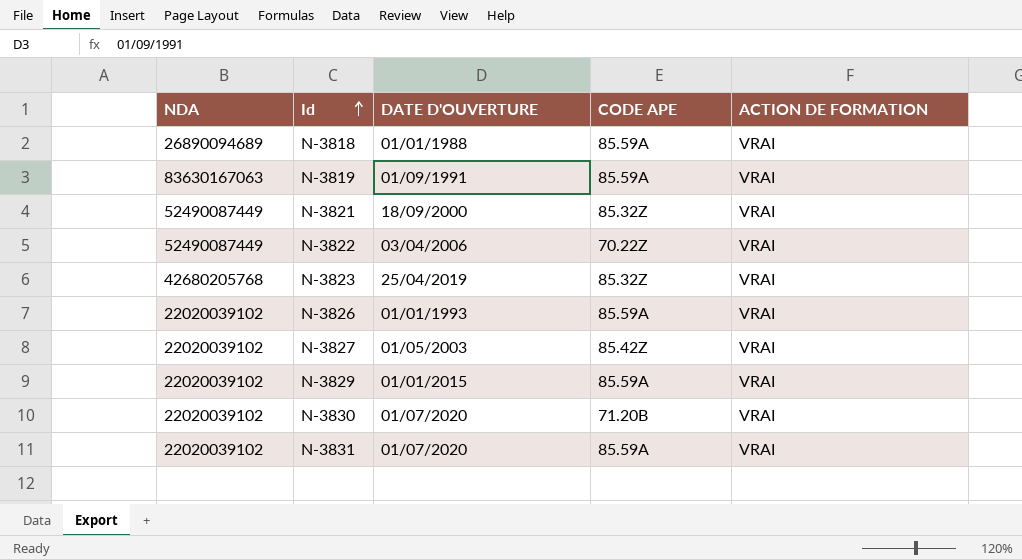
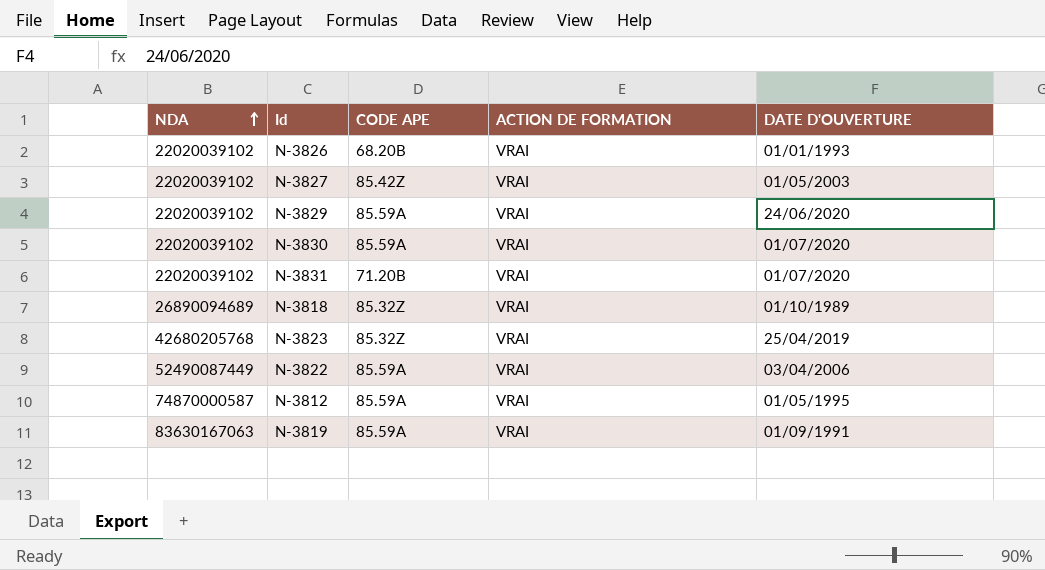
row order: Id ascending -> NDA ascending
column DATE D'OUVERTURE | position: 3 -> 5
row N-3821: 52490087449 | 18/09/2000 | 85.32Z | VRAI -> none
N-3826 | CODE APE: 85.59A -> 68.20B
N-3829 | DATE D'OUVERTURE: 01/01/2015 -> 24/06/2020
N-3830 | CODE APE: 71.20B -> 85.59A
N-3831 | CODE APE: 85.59A -> 71.20B
N-3818 | CODE APE: 85.59A -> 85.32Z
N-3818 | DATE D'OUVERTURE: 01/01/1988 -> 01/10/1989
N-3822 | CODE APE: 70.22Z -> 85.59A
row N-3812: none -> 74870000587 | 85.59A | VRAI | 01/05/1995

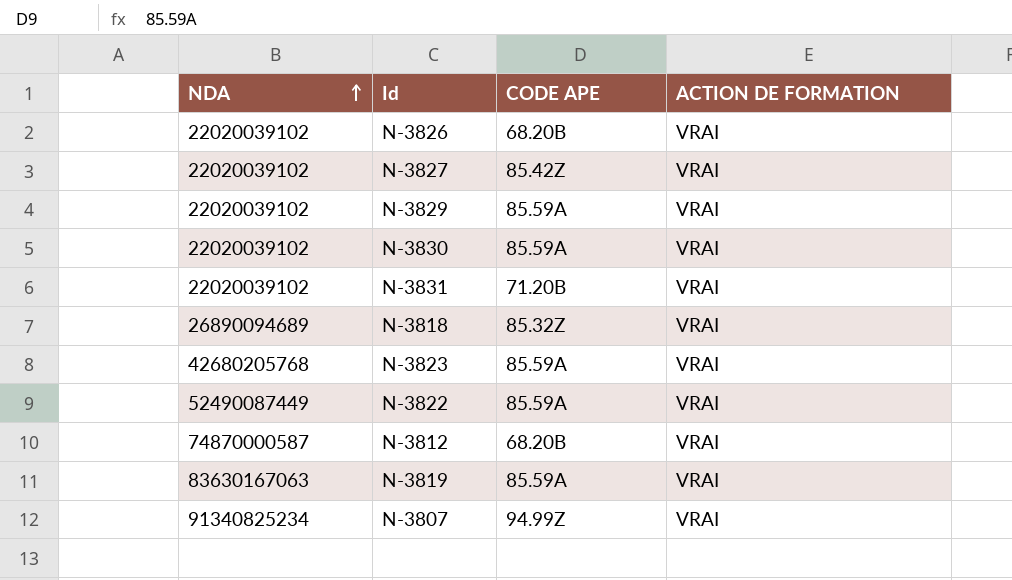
column DATE D'OUVERTURE | position: 5 -> none
N-3823 | CODE APE: 85.32Z -> 85.59A
N-3812 | CODE APE: 85.59A -> 68.20B
row N-3807: none -> 91340825234 | 94.99Z | VRAI

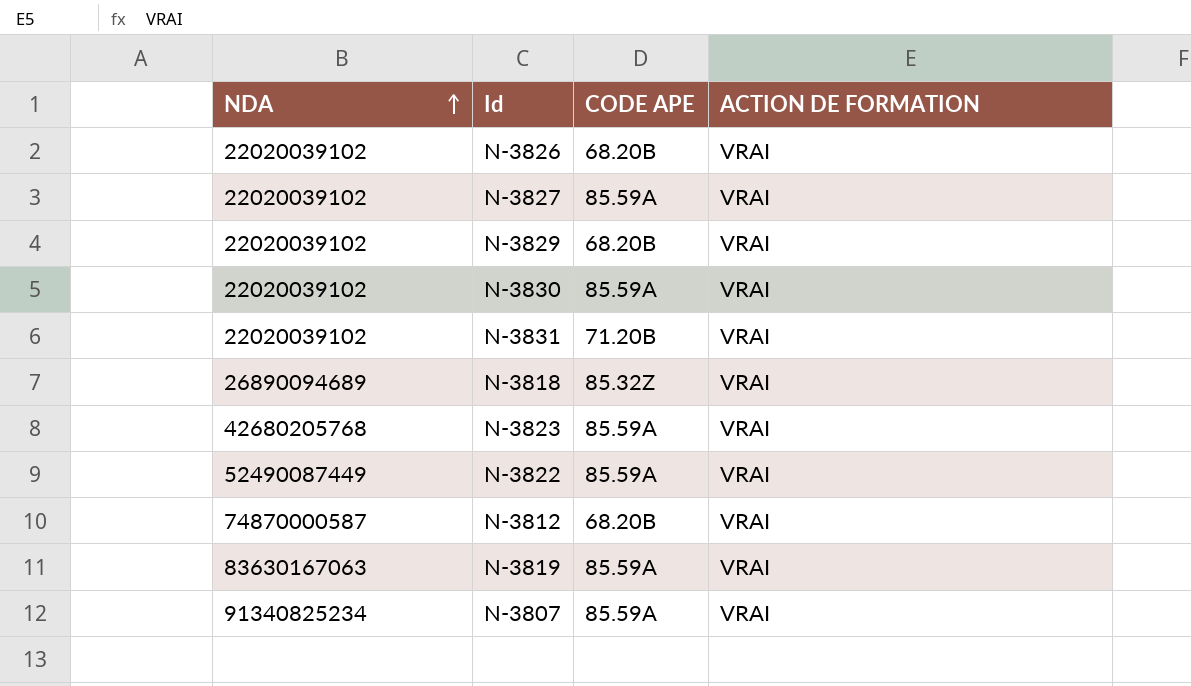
N-3827 | CODE APE: 85.42Z -> 85.59A
N-3829 | CODE APE: 85.59A -> 68.20B
N-3807 | CODE APE: 94.99Z -> 85.59A

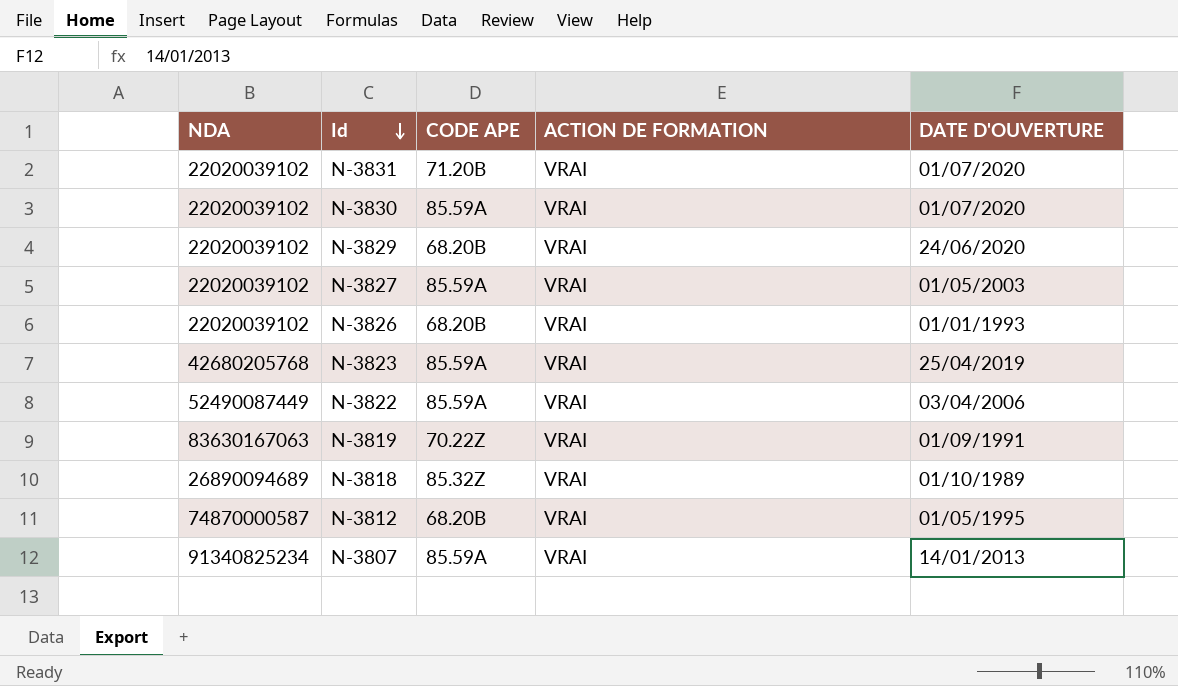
row order: NDA ascending -> Id descending
column DATE D'OUVERTURE | position: none -> 5
N-3819 | CODE APE: 85.59A -> 70.22Z

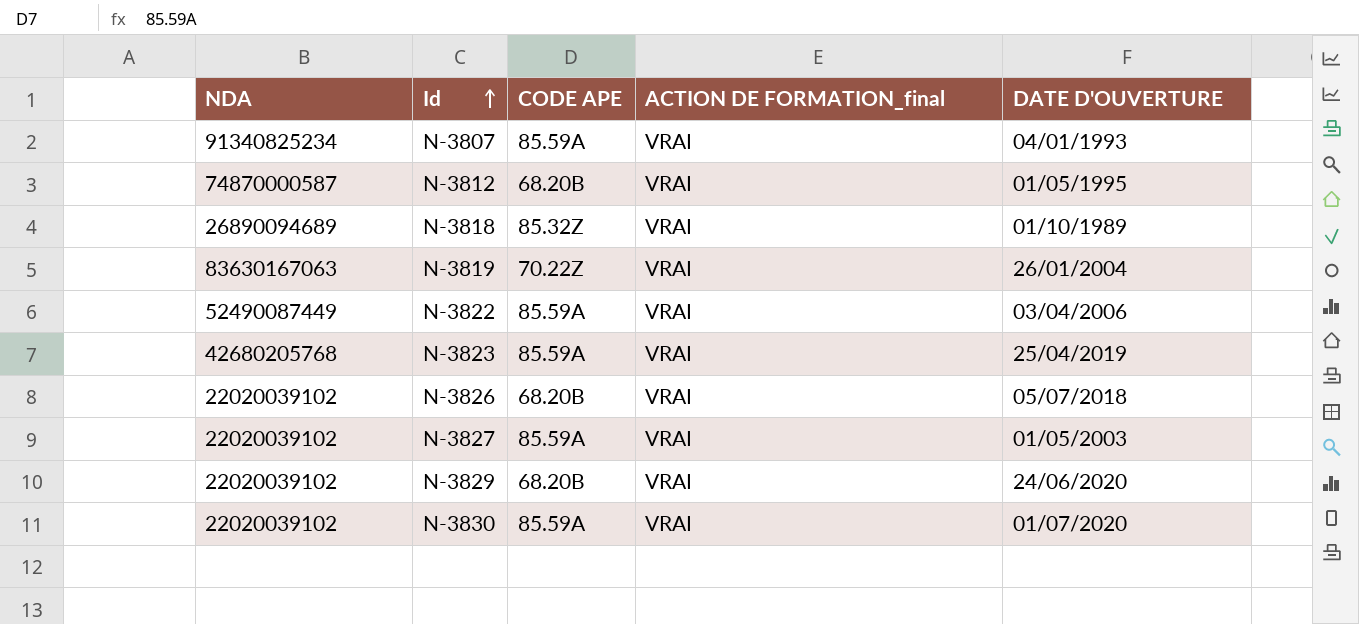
row order: Id descending -> Id ascending
column name: ACTION DE FORMATION -> ACTION DE FORMATION_final
row N-3831: 22020039102 | 71.20B | VRAI | 01/07/2020 -> none
N-3807 | DATE D'OUVERTURE: 14/01/2013 -> 04/01/1993
N-3819 | DATE D'OUVERTURE: 01/09/1991 -> 26/01/2004
N-3826 | DATE D'OUVERTURE: 01/01/1993 -> 05/07/2018

